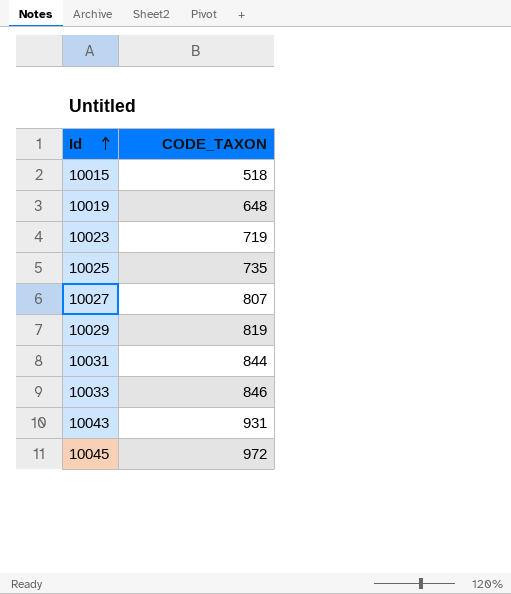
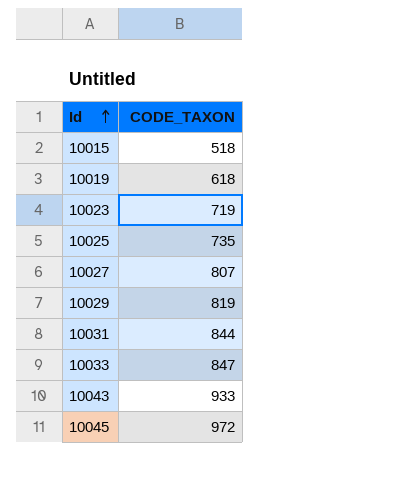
10019 | CODE_TAXON: 648 -> 618
10033 | CODE_TAXON: 846 -> 847
10043 | CODE_TAXON: 931 -> 933

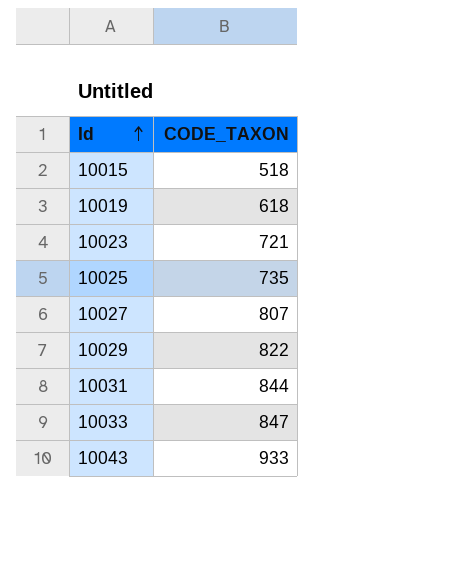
row 10045: 972 -> none
10023 | CODE_TAXON: 719 -> 721
10029 | CODE_TAXON: 819 -> 822

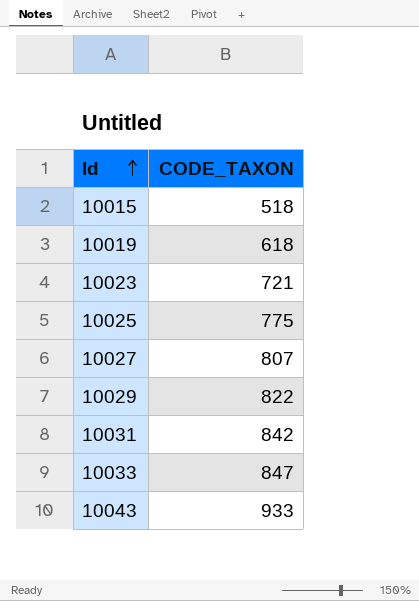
10025 | CODE_TAXON: 735 -> 775
10031 | CODE_TAXON: 844 -> 842

